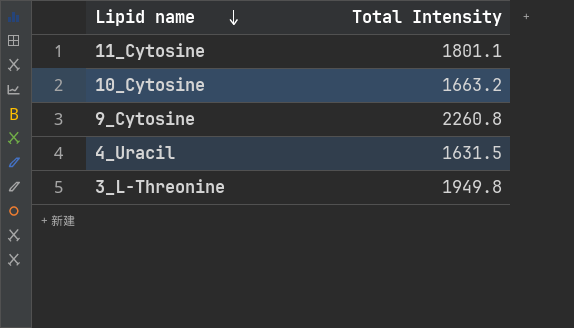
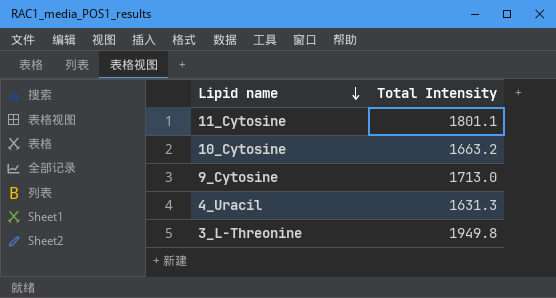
9_Cytosine | Total Intensity: 2260.8 -> 1713.0
4_Uracil | Total Intensity: 1631.5 -> 1631.3

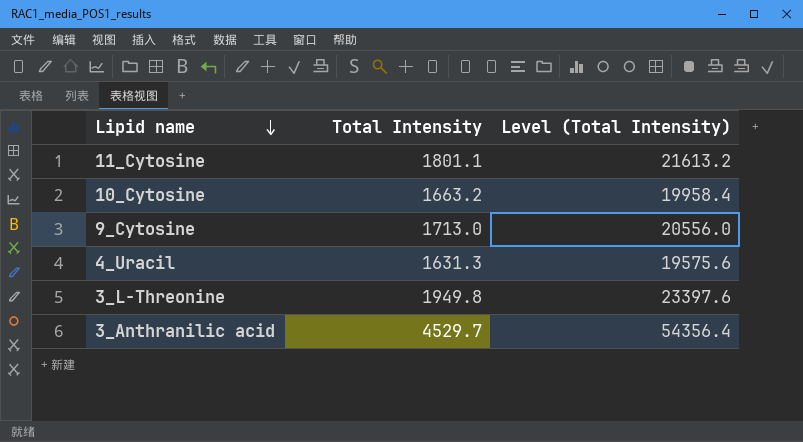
column Level (Total Intensity) | formula: none -> [Total Intensity] * 12
row 3_Anthranilic acid: none -> 4529.7 | 54356.4

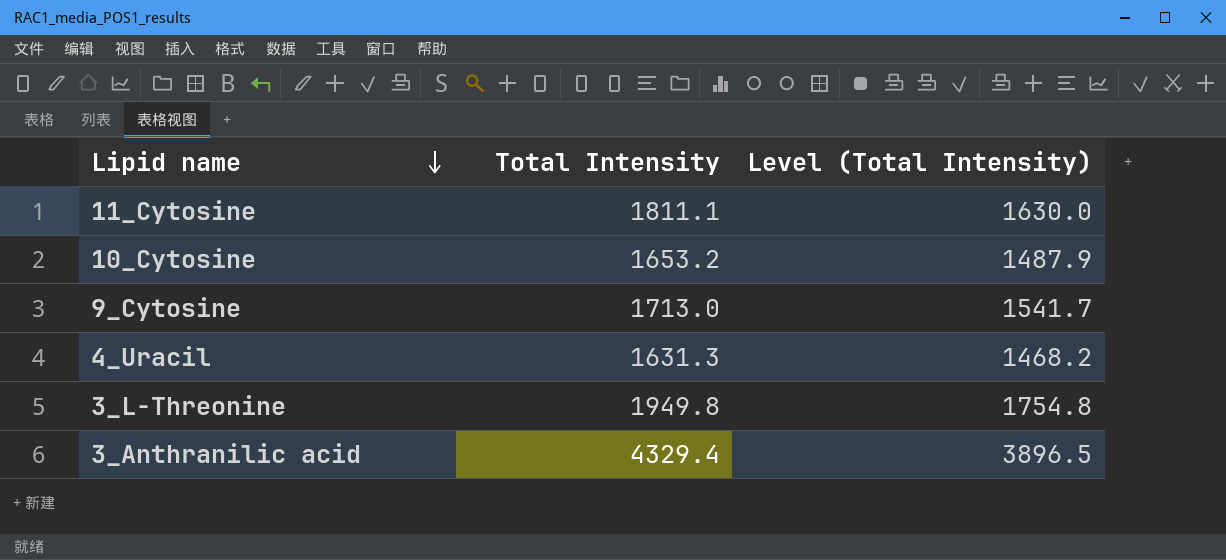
column Level (Total Intensity) | formula: [Total Intensity] * 12 -> [Total Intensity] * 0.9
11_Cytosine | Total Intensity: 1801.1 -> 1811.1
10_Cytosine | Total Intensity: 1663.2 -> 1653.2
3_Anthranilic acid | Total Intensity: 4529.7 -> 4329.4

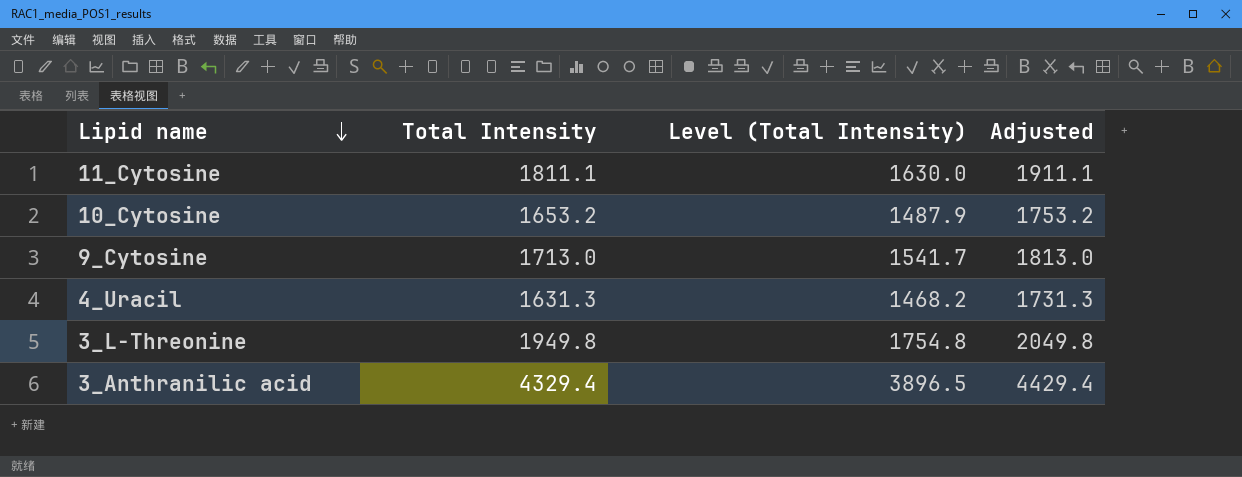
column Adjusted | formula: none -> [Total Intensity] + 100

